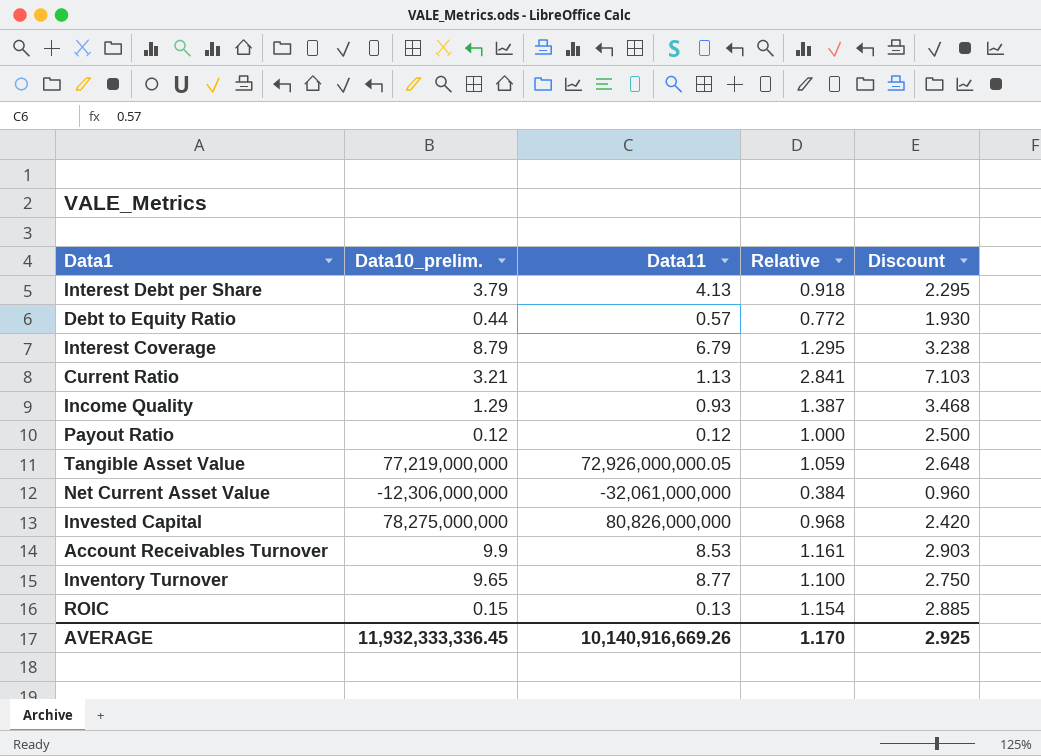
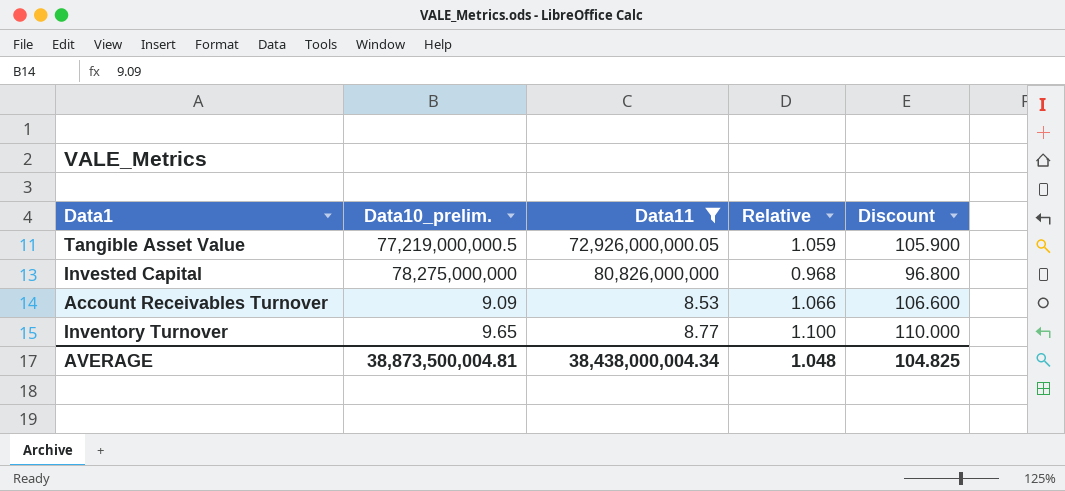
filter: none -> Data11 >= 8.53
column Discount | formula: [Relative] * 2.5 -> [Relative] * 100
Tangible Asset Value | Data10_prelim.: 77,219,000,000 -> 77,219,000,000.5
Account Receivables Turnover | Data10_prelim.: 9.9 -> 9.09
Account Receivables Turnover | Relative: 1.161 -> 1.066
AVERAGE | Data10_prelim.: 11,932,333,336.45 -> 38,873,500,004.81
AVERAGE | Data11: 10,140,916,669.26 -> 38,438,000,004.34
AVERAGE | Relative: 1.170 -> 1.048
AVERAGE | Discount: 2.925 -> 104.825

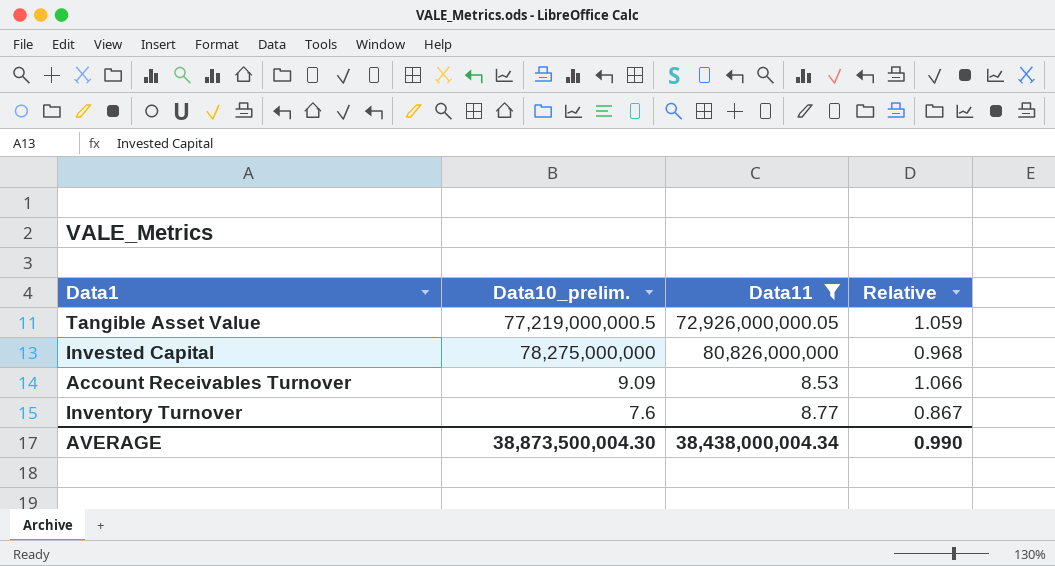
column Discount | formula: [Relative] * 100 -> none
Inventory Turnover | Data10_prelim.: 9.65 -> 7.6
Inventory Turnover | Relative: 1.100 -> 0.867
AVERAGE | Data10_prelim.: 38,873,500,004.81 -> 38,873,500,004.30
AVERAGE | Relative: 1.048 -> 0.990

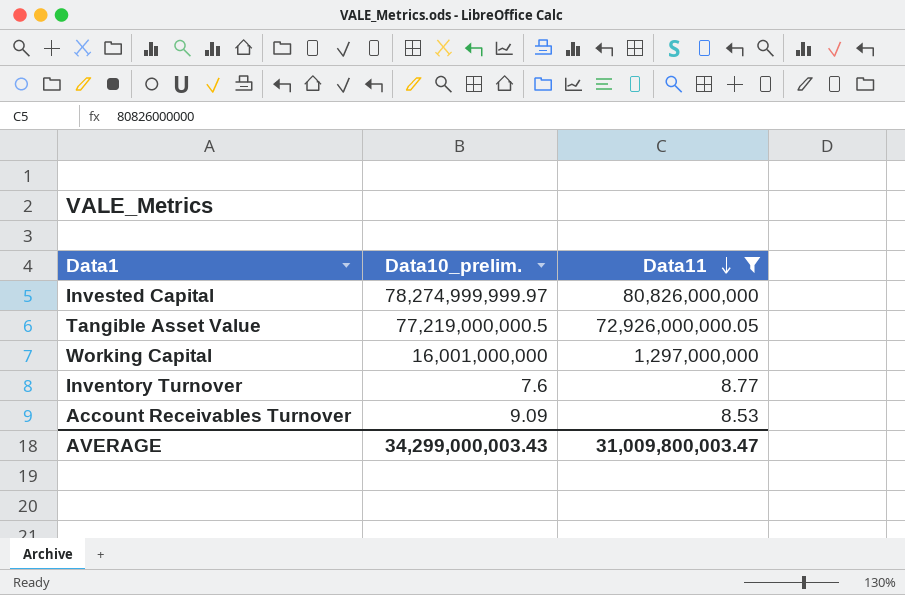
row order: none -> Data11 descending
column Relative | formula: [Data10_prelim.] / [Data11] -> none
Invested Capital | Data10_prelim.: 78,275,000,000 -> 78,274,999,999.97
row Working Capital: none -> 16,001,000,000 | 1,297,000,000
AVERAGE | Data10_prelim.: 38,873,500,004.30 -> 34,299,000,003.43
AVERAGE | Data11: 38,438,000,004.34 -> 31,009,800,003.47

